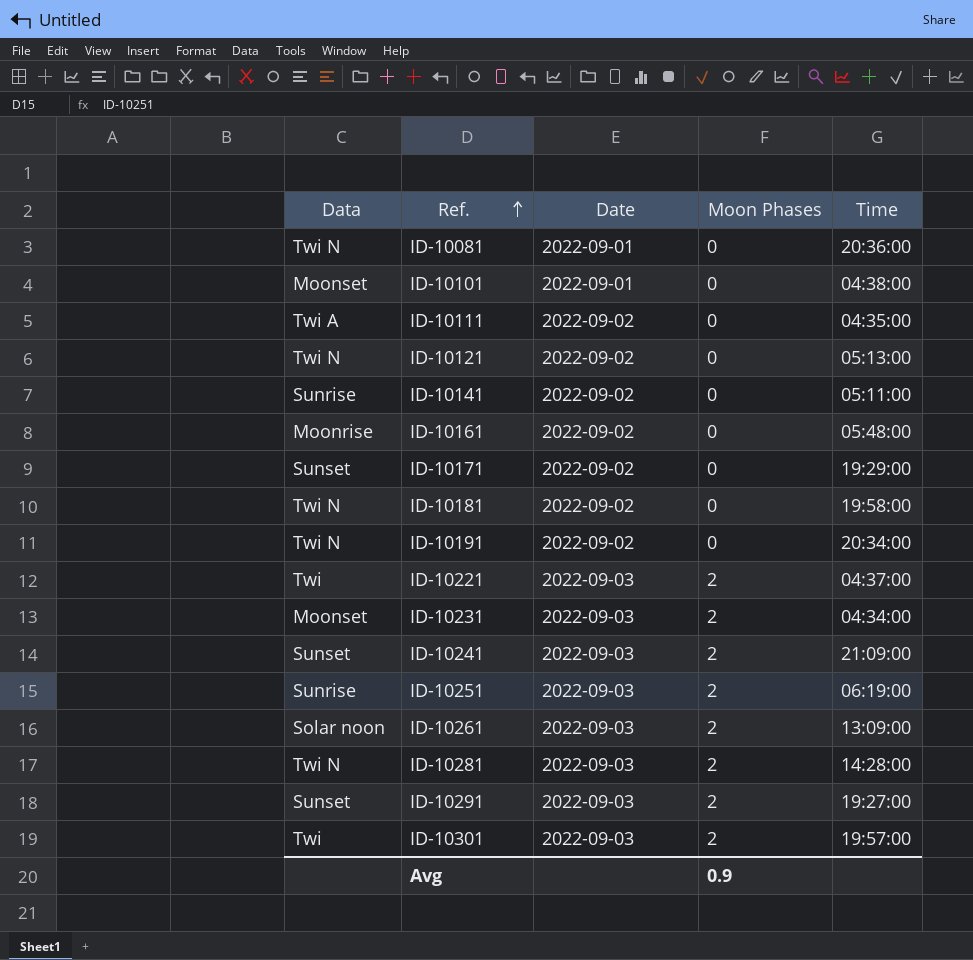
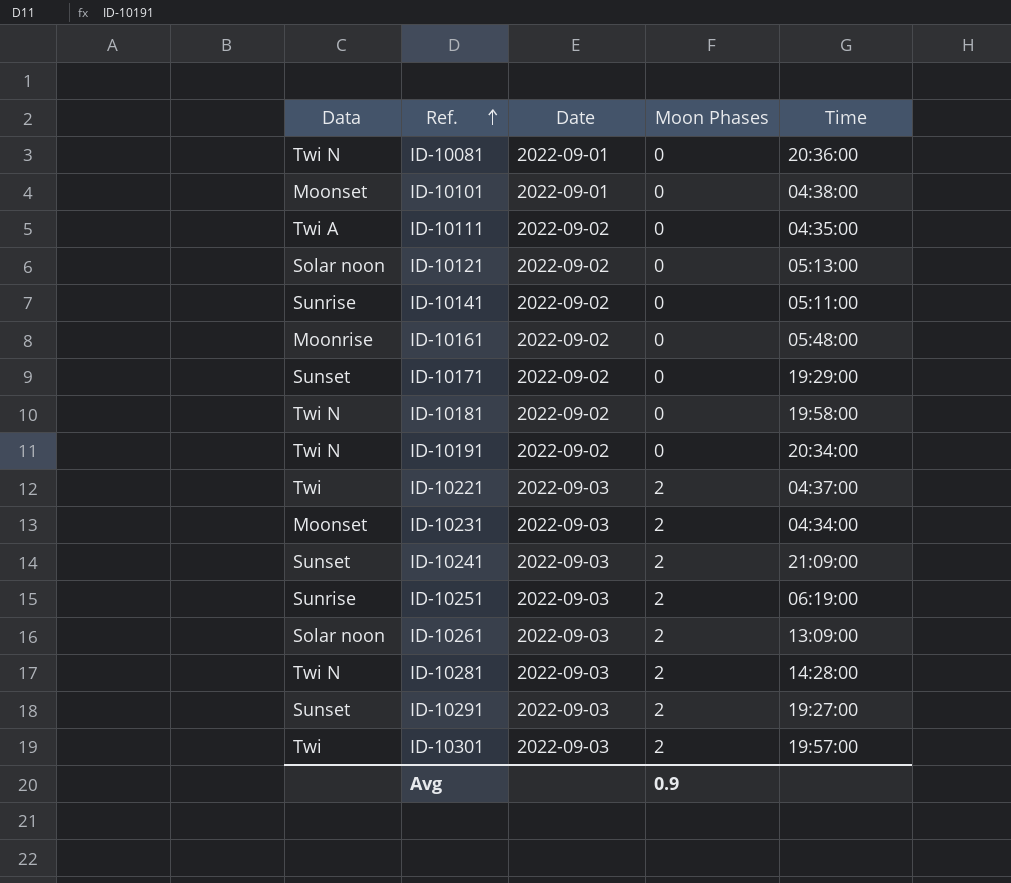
ID-10121 | Data: Twi N -> Solar noon

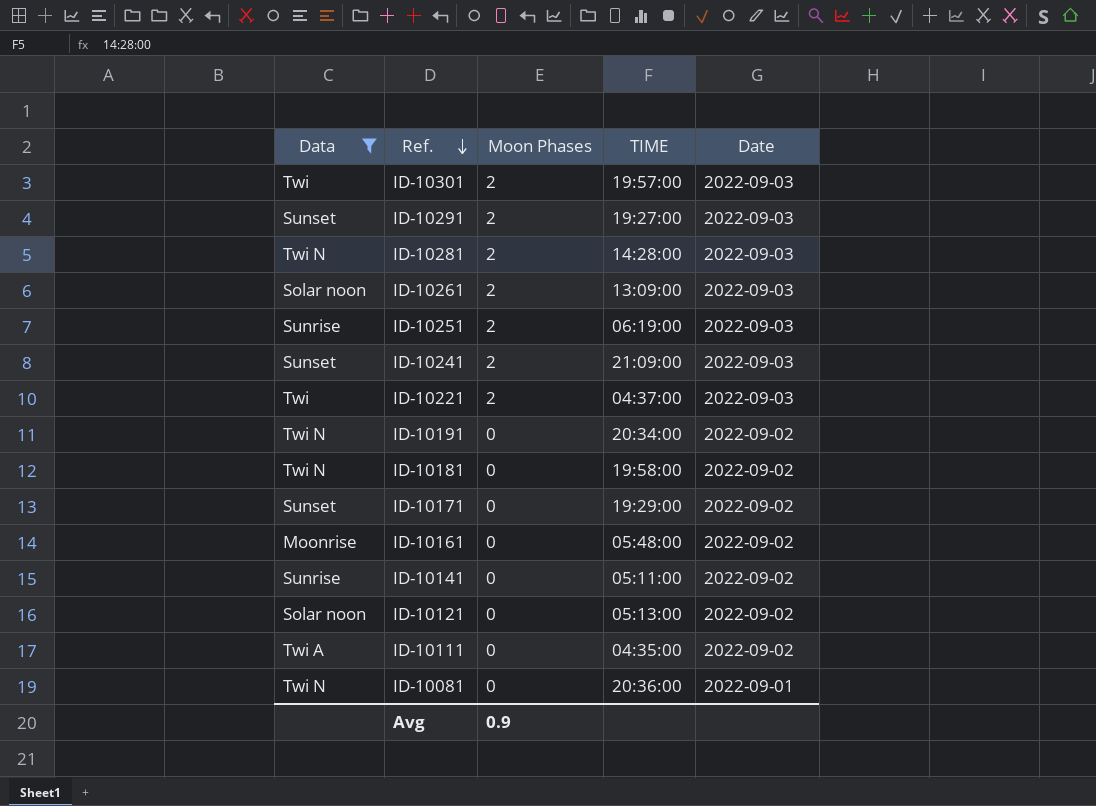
filter: none -> Data != Moonset
row order: Ref. ascending -> Ref. descending
column name: Time -> TIME
column Date | position: 3 -> 5

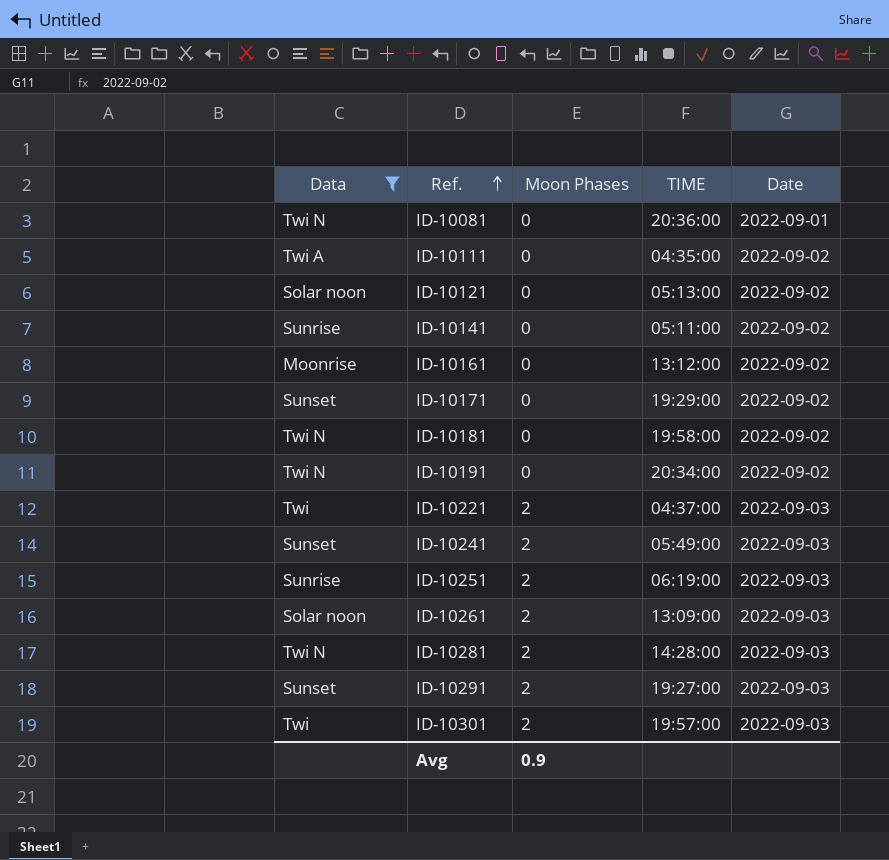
row order: Ref. descending -> Ref. ascending
ID-10161 | TIME: 05:48:00 -> 13:12:00
ID-10241 | TIME: 21:09:00 -> 05:49:00

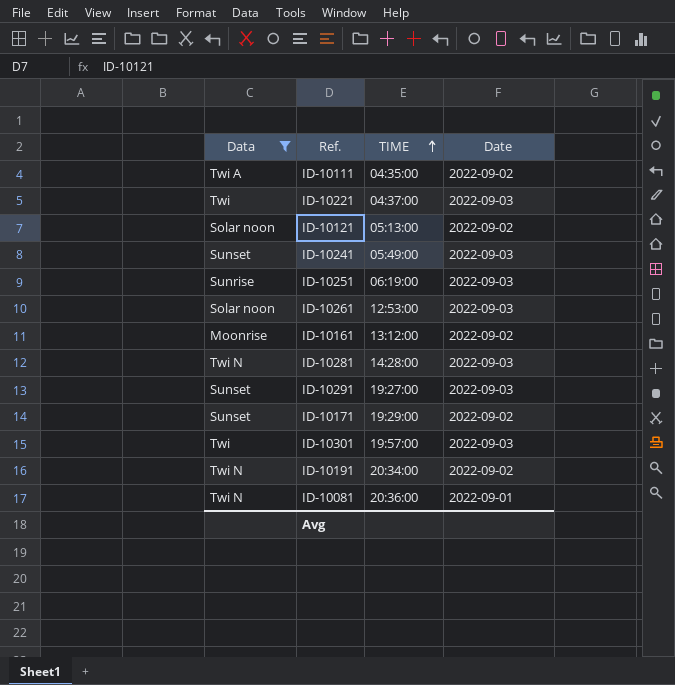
row order: Ref. ascending -> TIME ascending
column Moon Phases | position: 3 -> none
row ID-10141: Sunrise | 0 | 05:11:00 | 2022-09-02 -> none
row ID-10181: Twi N | 0 | 19:58:00 | 2022-09-02 -> none
ID-10261 | TIME: 13:09:00 -> 12:53:00

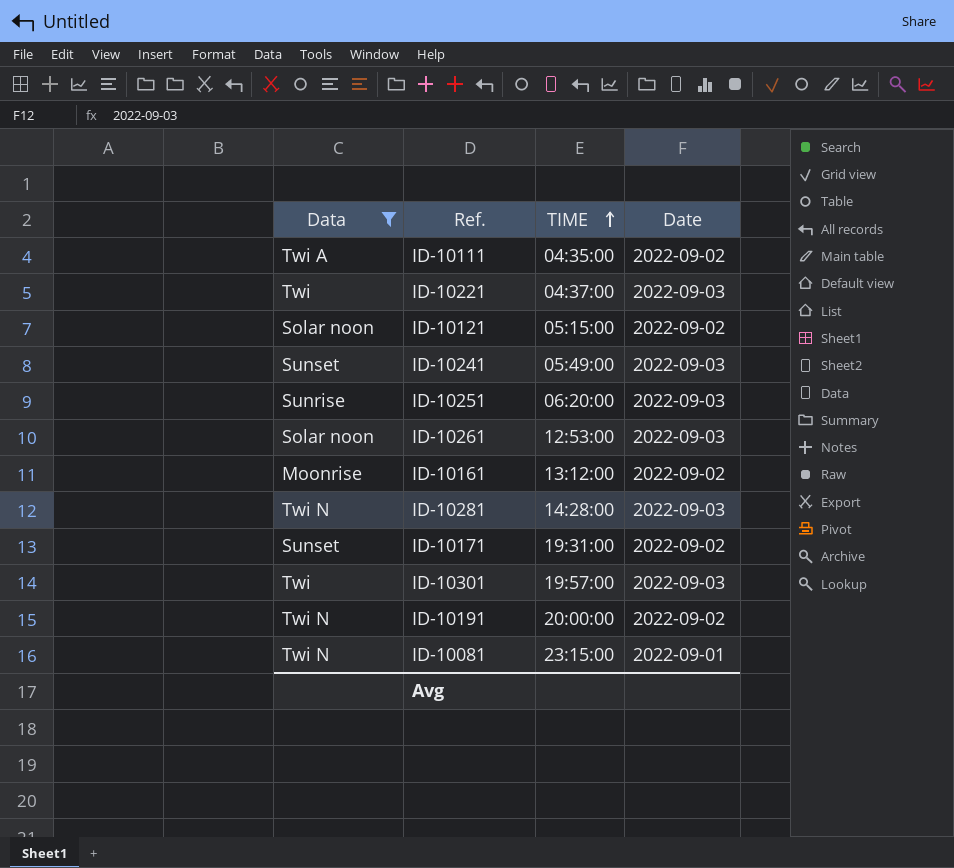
row ID-10291: Sunset | 19:27:00 | 2022-09-03 -> none
ID-10121 | TIME: 05:13:00 -> 05:15:00
ID-10251 | TIME: 06:19:00 -> 06:20:00
ID-10171 | TIME: 19:29:00 -> 19:31:00
ID-10191 | TIME: 20:34:00 -> 20:00:00
ID-10081 | TIME: 20:36:00 -> 23:15:00

